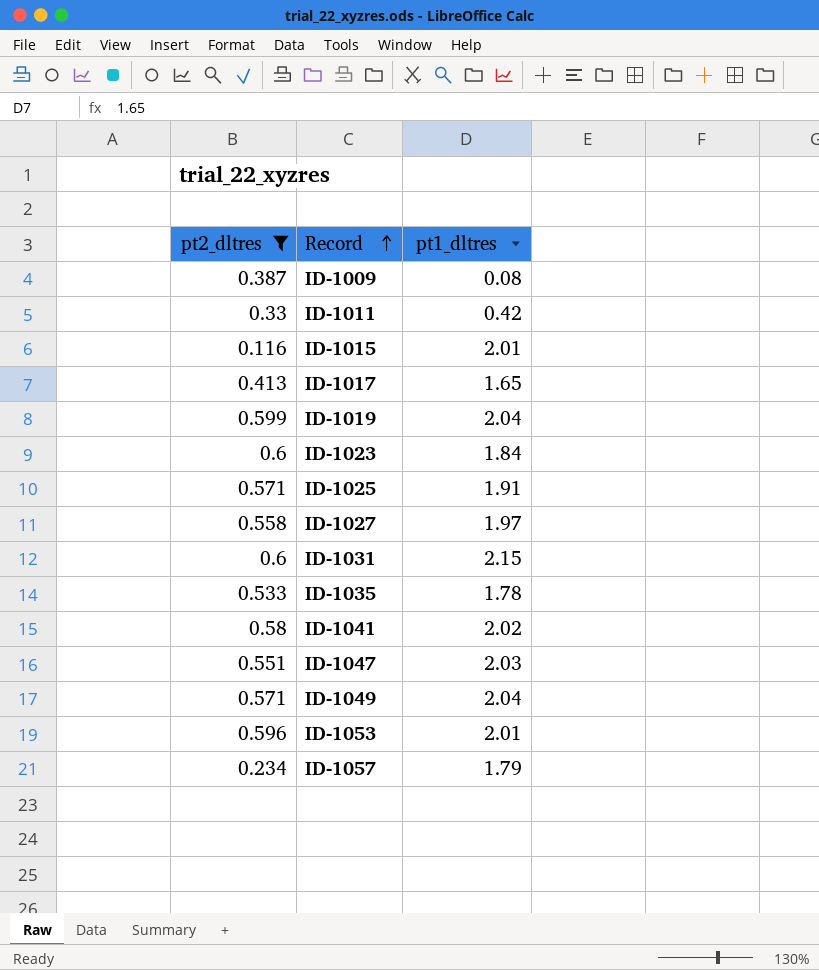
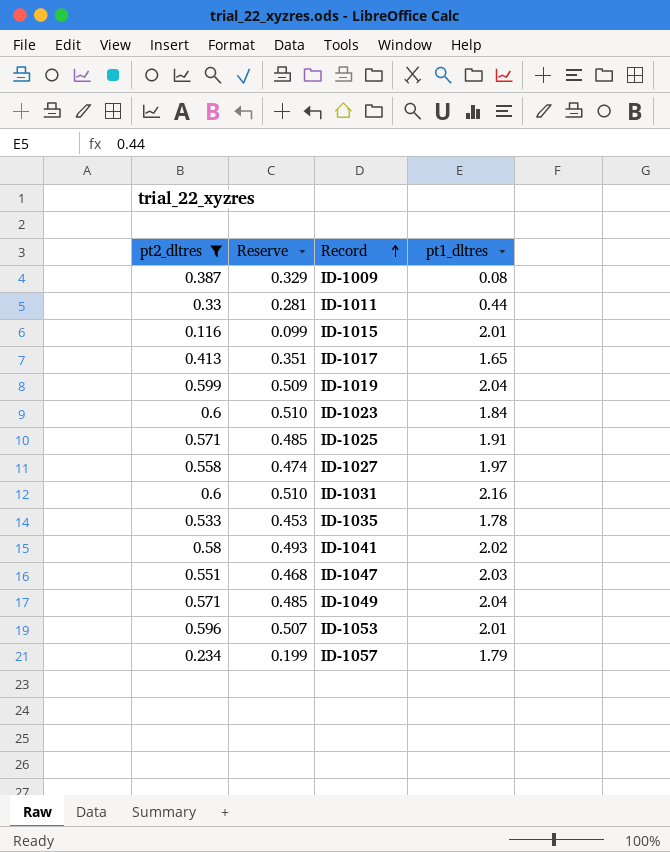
column Reserve | formula: none -> [pt2_dltres] * 0.85
ID-1011 | pt1_dltres: 0.42 -> 0.44
ID-1031 | pt1_dltres: 2.15 -> 2.16

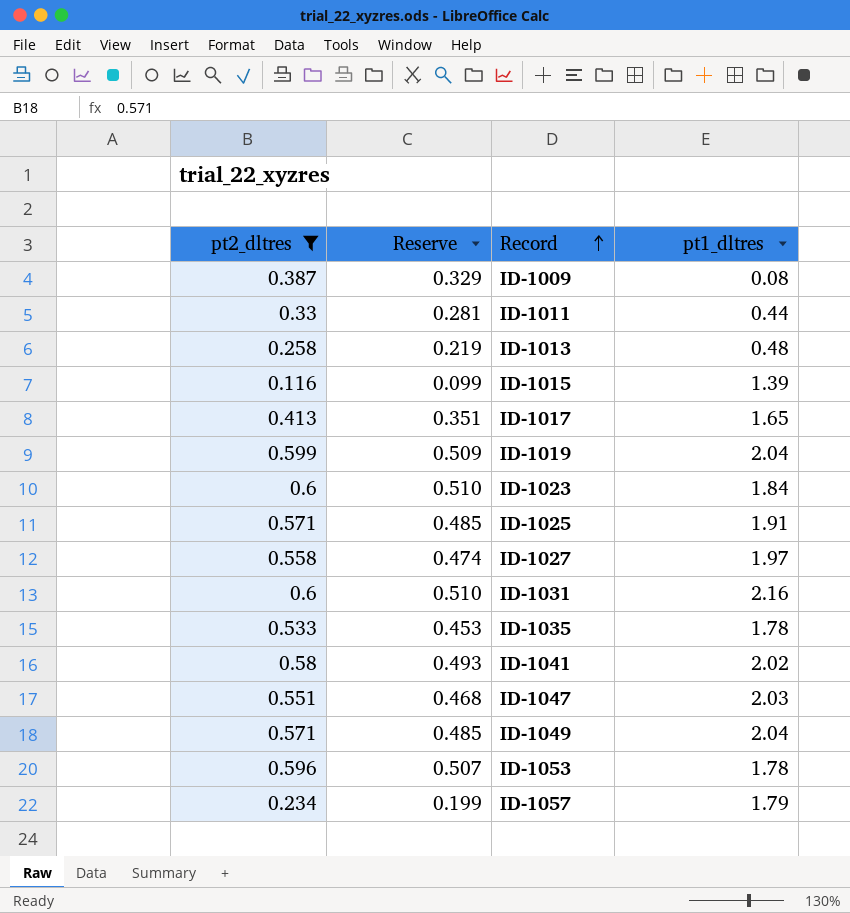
row ID-1013: none -> 0.258 | 0.219 | 0.48
ID-1015 | pt1_dltres: 2.01 -> 1.39
ID-1053 | pt1_dltres: 2.01 -> 1.78

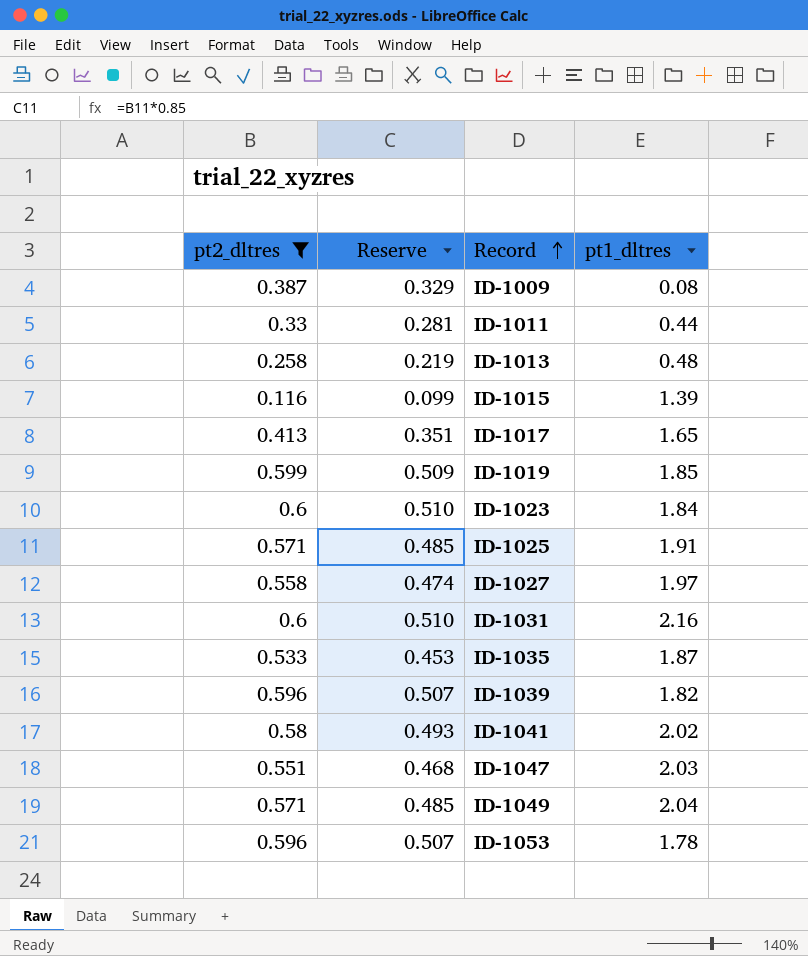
row ID-1057: 0.234 | 0.199 | 1.79 -> none
ID-1019 | pt1_dltres: 2.04 -> 1.85
ID-1035 | pt1_dltres: 1.78 -> 1.87
row ID-1039: none -> 0.596 | 0.507 | 1.82

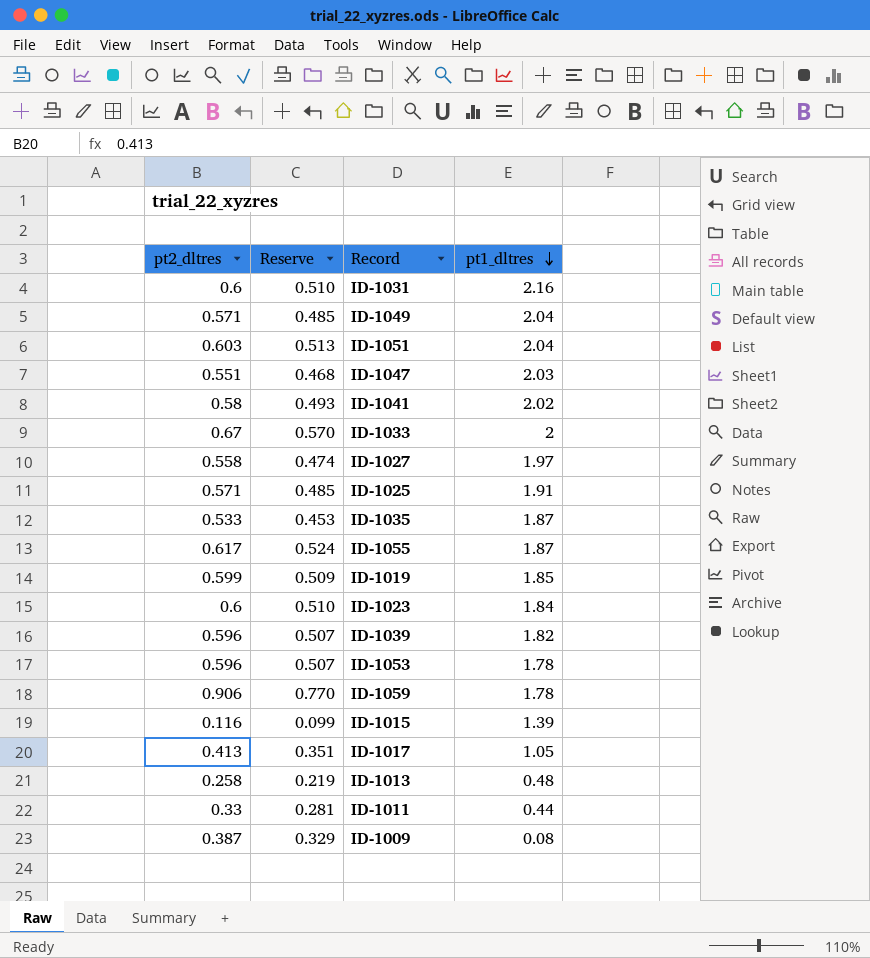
filter: pt2_dltres <= 0.6 -> none
row order: Record ascending -> pt1_dltres descending
ID-1017 | pt1_dltres: 1.65 -> 1.05

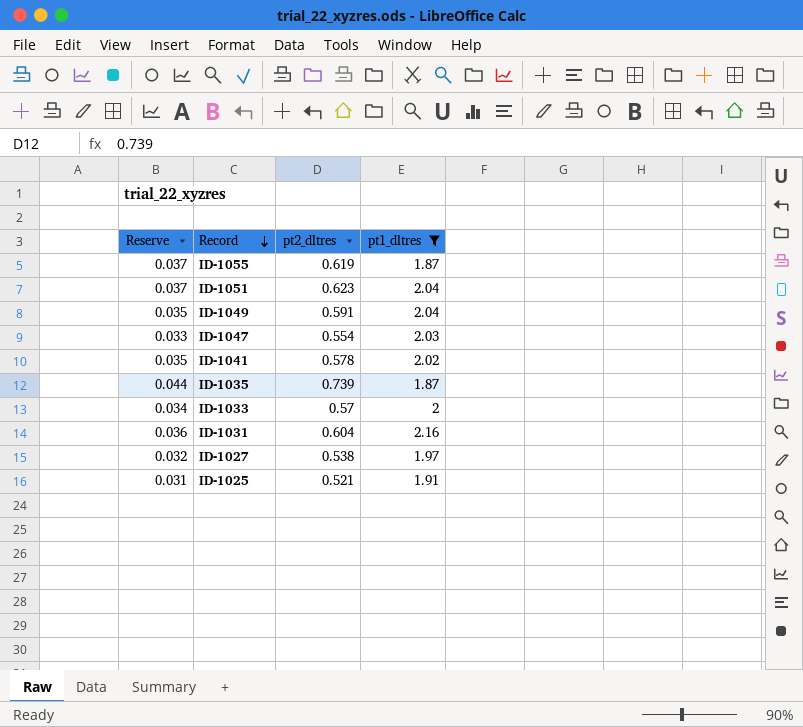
filter: none -> pt1_dltres >= 1.87
row order: pt1_dltres descending -> Record descending
column Reserve | formula: [pt2_dltres] * 0.85 -> [pt2_dltres] * 0.06
column pt2_dltres | position: 1 -> 3
ID-1055 | pt2_dltres: 0.617 -> 0.619
ID-1051 | pt2_dltres: 0.603 -> 0.623
ID-1049 | pt2_dltres: 0.571 -> 0.591
ID-1047 | pt2_dltres: 0.551 -> 0.554
ID-1041 | pt2_dltres: 0.58 -> 0.578
ID-1035 | pt2_dltres: 0.533 -> 0.739
ID-1033 | pt2_dltres: 0.67 -> 0.57
ID-1031 | pt2_dltres: 0.6 -> 0.604
ID-1027 | pt2_dltres: 0.558 -> 0.538
ID-1025 | pt2_dltres: 0.571 -> 0.521

